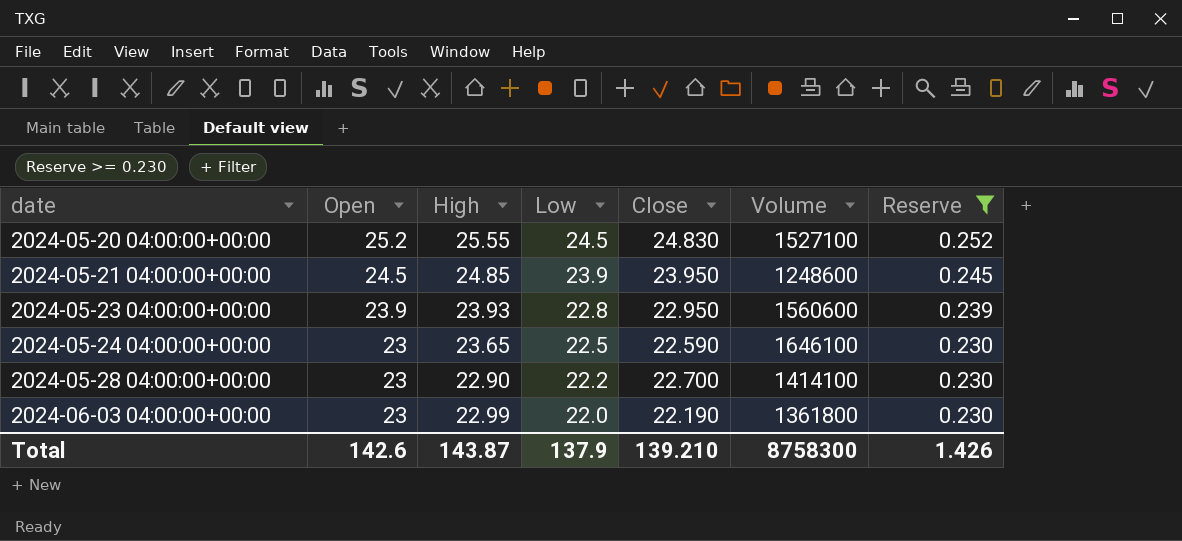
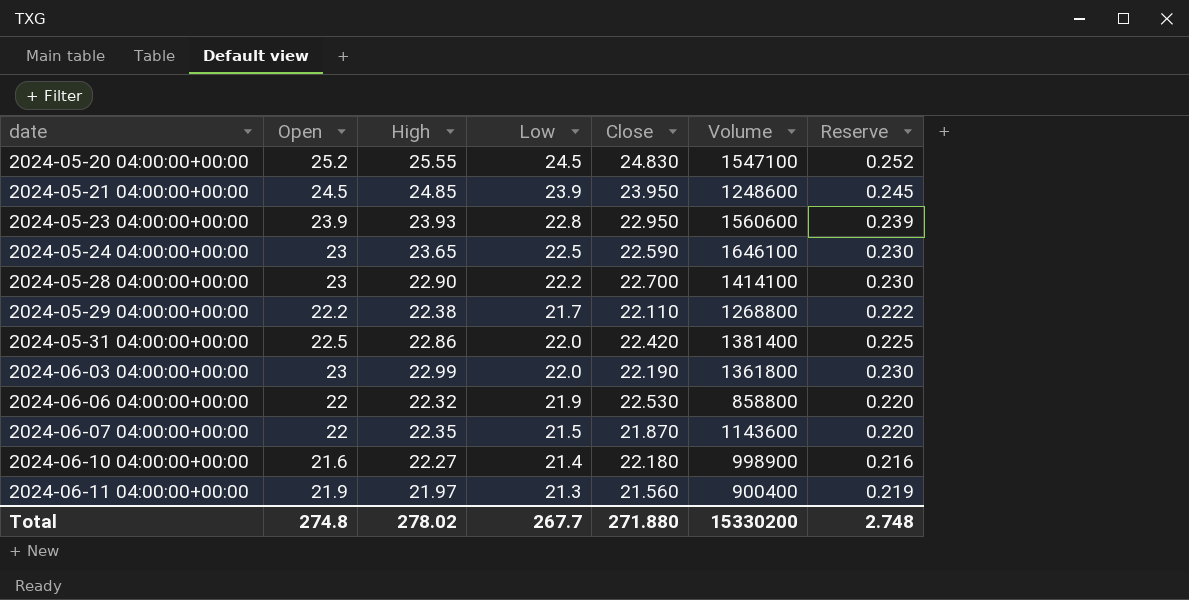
filter: Reserve >= 0.230 -> none
2024-05-20 04:00:00+00:00 | Volume: 1527100 -> 1547100
Total | Open: 142.6 -> 274.8
Total | High: 143.87 -> 278.02
Total | Low: 137.9 -> 267.7
Total | Close: 139.210 -> 271.880
Total | Volume: 8758300 -> 15330200
Total | Reserve: 1.426 -> 2.748

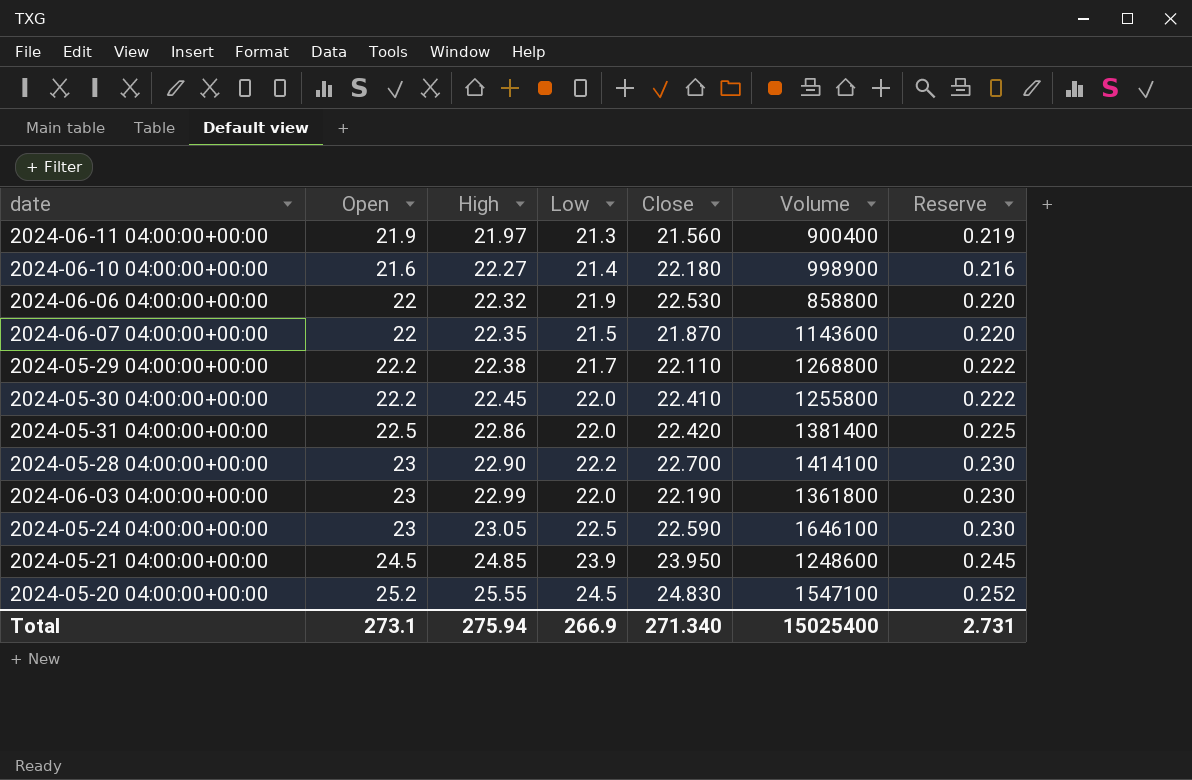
row order: date ascending -> High ascending
row 2024-05-23 04:00:00+00:00: 23.9 | 23.93 | 22.8 | 22.950 | 1560600 | 0.239 -> none
row 2024-05-30 04:00:00+00:00: none -> 22.2 | 22.45 | 22.0 | 22.410 | 1255800 | 0.222
2024-05-24 04:00:00+00:00 | High: 23.65 -> 23.05
Total | Open: 274.8 -> 273.1
Total | High: 278.02 -> 275.94
Total | Low: 267.7 -> 266.9
Total | Close: 271.880 -> 271.340
Total | Volume: 15330200 -> 15025400
Total | Reserve: 2.748 -> 2.731

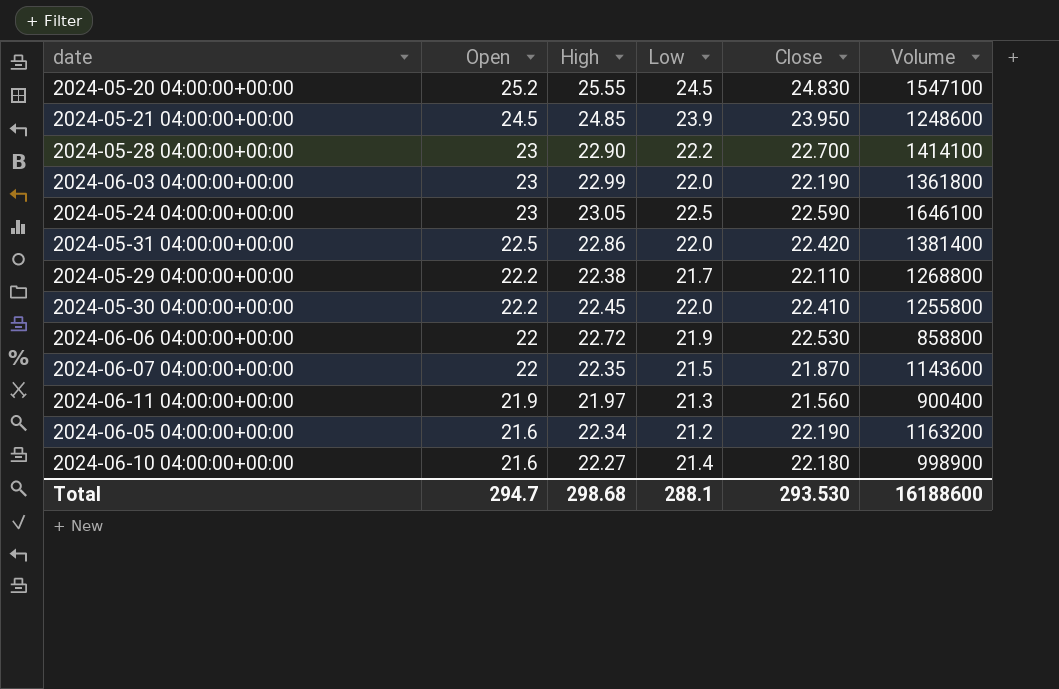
row order: High ascending -> Open descending
column Reserve | formula: [Open] * 0.01 -> none
2024-06-06 04:00:00+00:00 | High: 22.32 -> 22.72
row 2024-06-05 04:00:00+00:00: none -> 21.6 | 22.34 | 21.2 | 22.190 | 1163200
Total | Open: 273.1 -> 294.7
Total | High: 275.94 -> 298.68
Total | Low: 266.9 -> 288.1
Total | Close: 271.340 -> 293.530
Total | Volume: 15025400 -> 16188600

